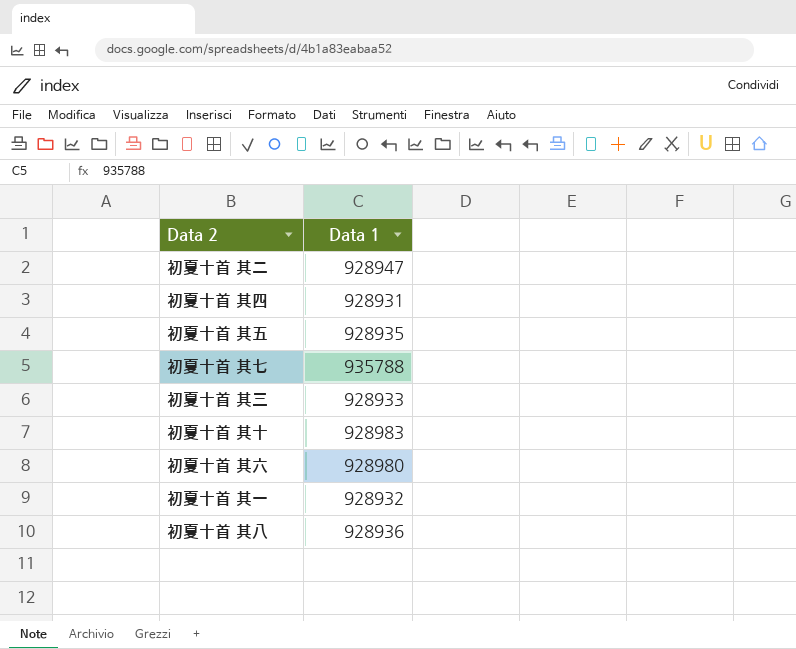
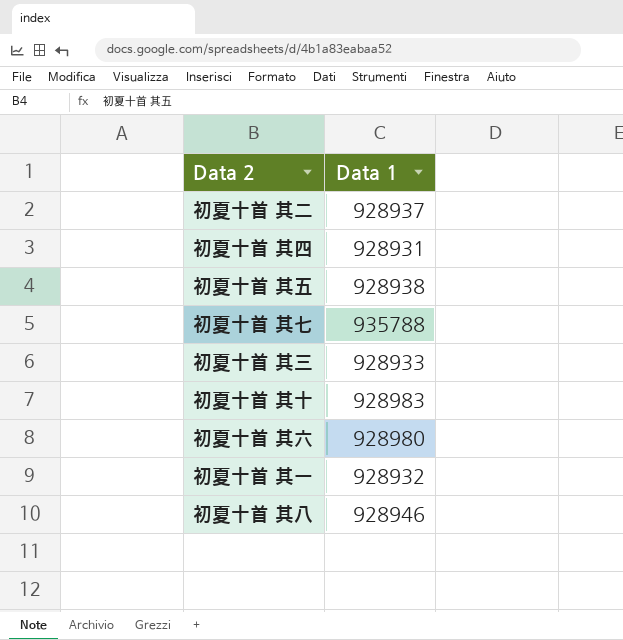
初夏十首 其二 | Data 1: 928947 -> 928937
初夏十首 其五 | Data 1: 928935 -> 928938
初夏十首 其八 | Data 1: 928936 -> 928946

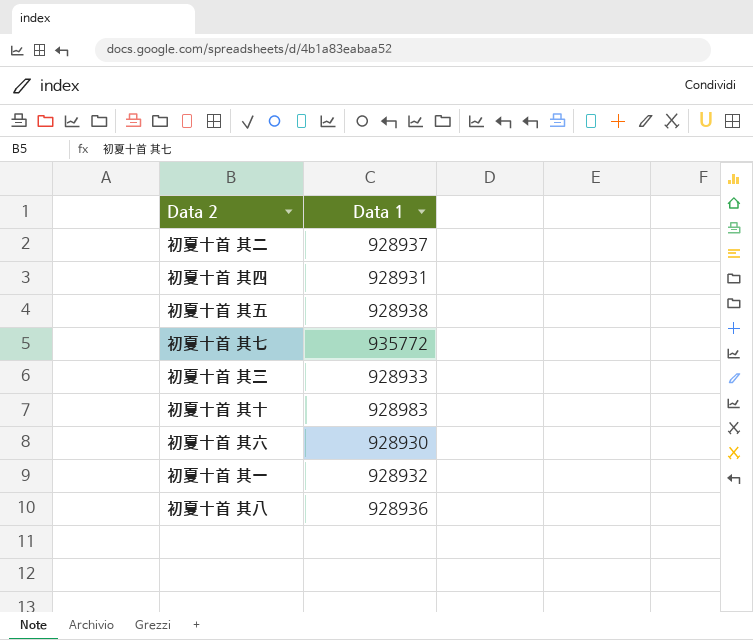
初夏十首 其七 | Data 1: 935788 -> 935772
初夏十首 其六 | Data 1: 928980 -> 928930
初夏十首 其八 | Data 1: 928946 -> 928936

